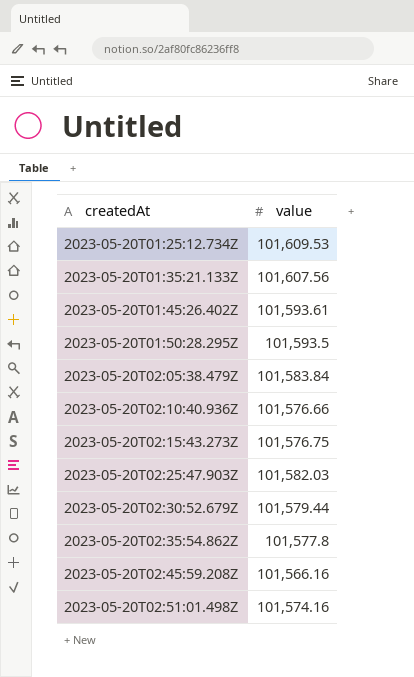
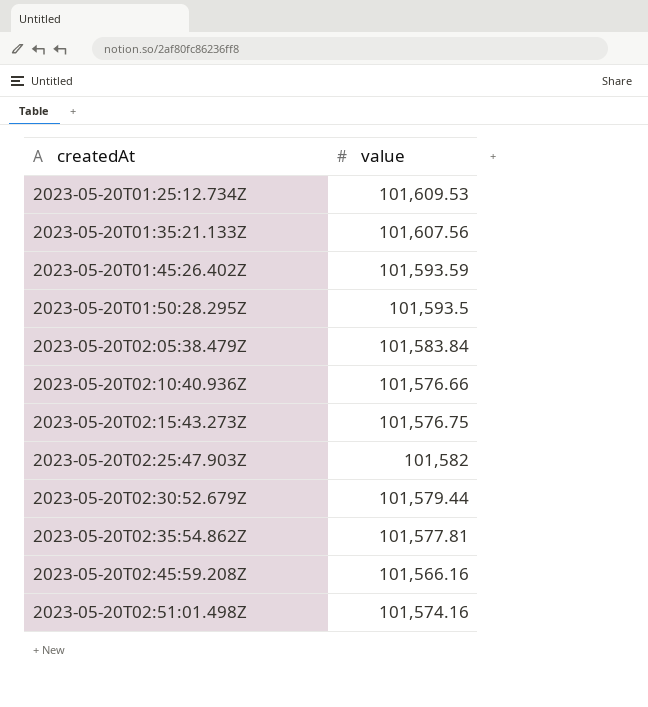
2023-05-20T01:45:26.402Z | value: 101,593.61 -> 101,593.59
2023-05-20T02:25:47.903Z | value: 101,582.03 -> 101,582
2023-05-20T02:35:54.862Z | value: 101,577.8 -> 101,577.81

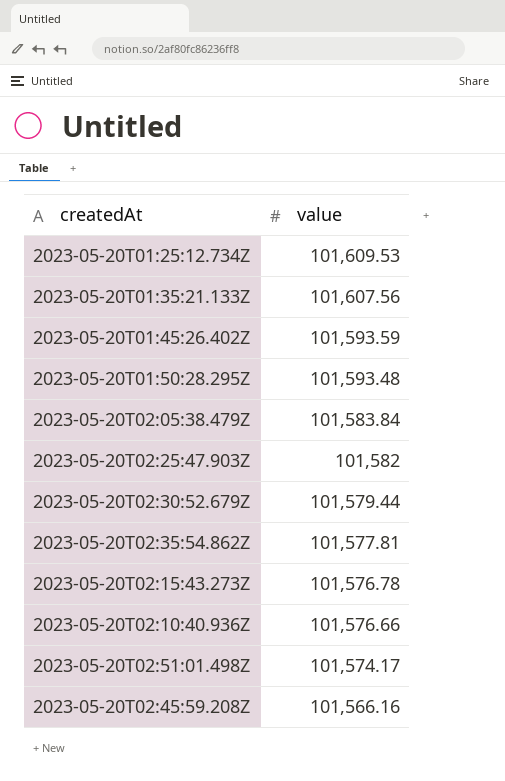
row order: createdAt ascending -> value descending
2023-05-20T01:50:28.295Z | value: 101,593.5 -> 101,593.48
2023-05-20T02:15:43.273Z | value: 101,576.75 -> 101,576.78
2023-05-20T02:51:01.498Z | value: 101,574.16 -> 101,574.17

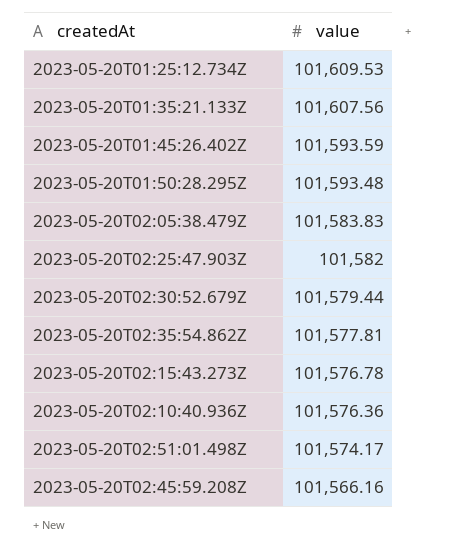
2023-05-20T02:05:38.479Z | value: 101,583.84 -> 101,583.83
2023-05-20T02:10:40.936Z | value: 101,576.66 -> 101,576.36

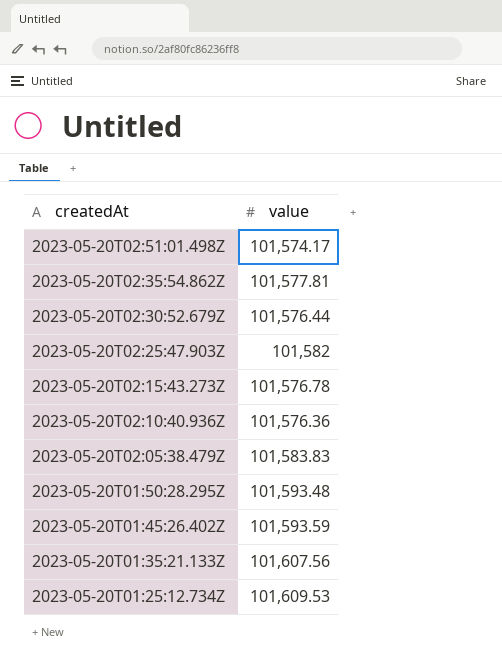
row order: value descending -> createdAt descending
row 2023-05-20T02:45:59.208Z: 101,566.16 -> none
2023-05-20T02:30:52.679Z | value: 101,579.44 -> 101,576.44

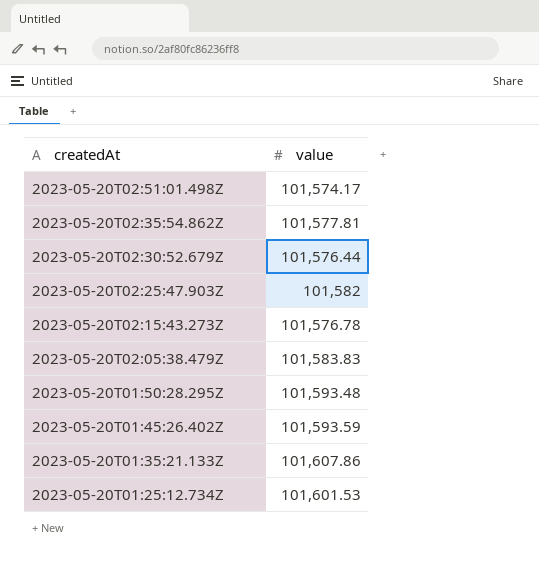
row 2023-05-20T02:10:40.936Z: 101,576.36 -> none
2023-05-20T01:35:21.133Z | value: 101,607.56 -> 101,607.86
2023-05-20T01:25:12.734Z | value: 101,609.53 -> 101,601.53

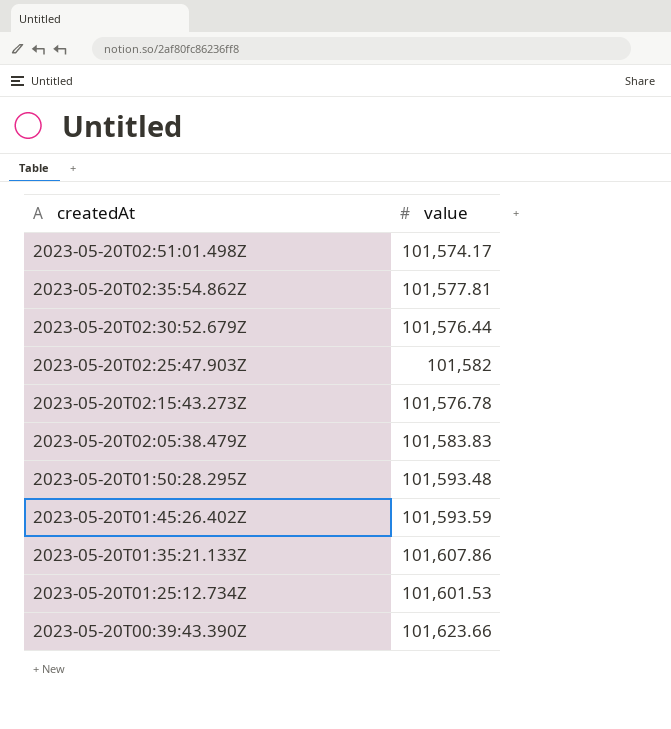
row 2023-05-20T00:39:43.390Z: none -> 101,623.66

